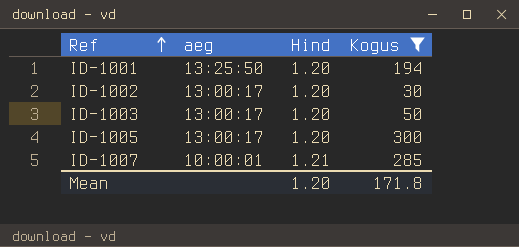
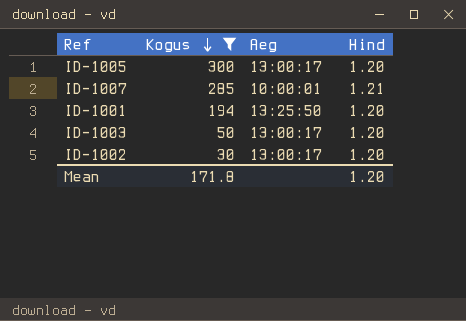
row order: Ref ascending -> Kogus descending
column Kogus | position: 4 -> 2
column name: aeg -> Aeg

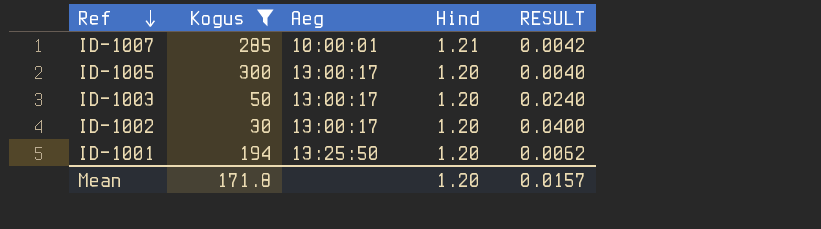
row order: Kogus descending -> Ref descending
column RESULT | formula: none -> [Hind] / [Kogus]

